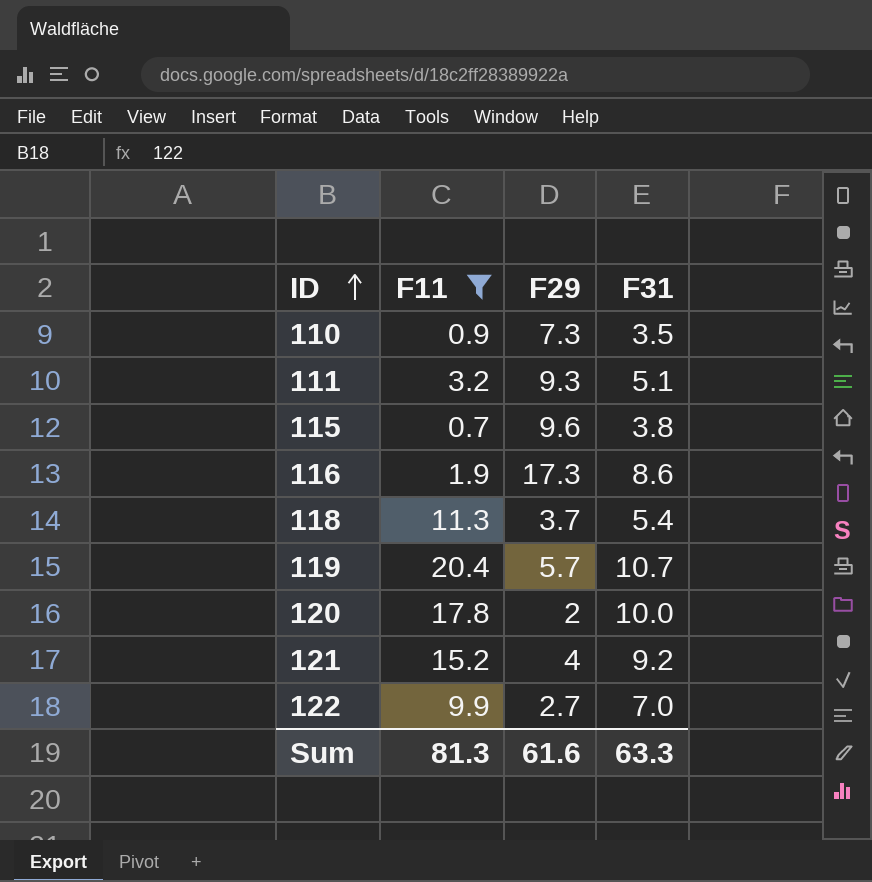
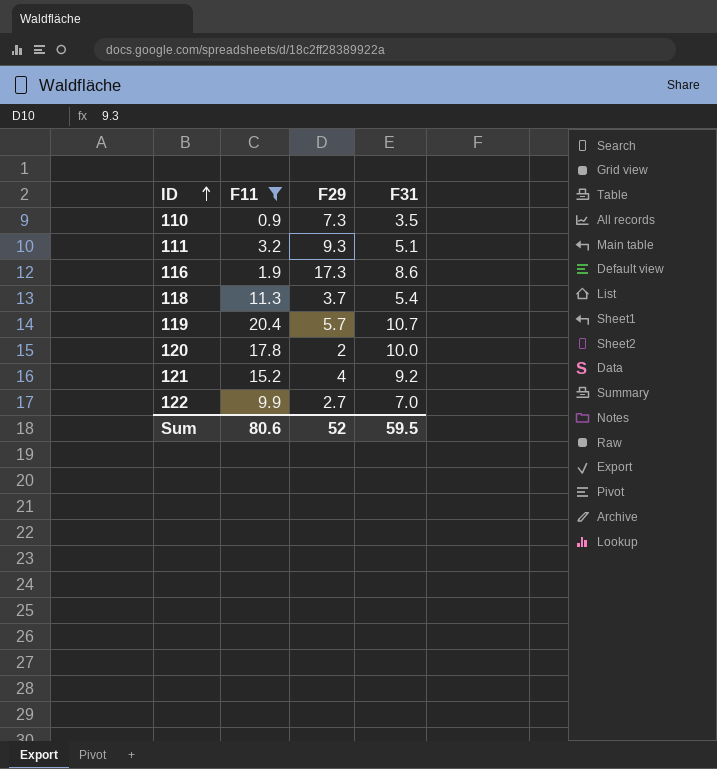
row 115: 0.7 | 9.6 | 3.8 -> none
Sum | F11: 81.3 -> 80.6
Sum | F29: 61.6 -> 52
Sum | F31: 63.3 -> 59.5

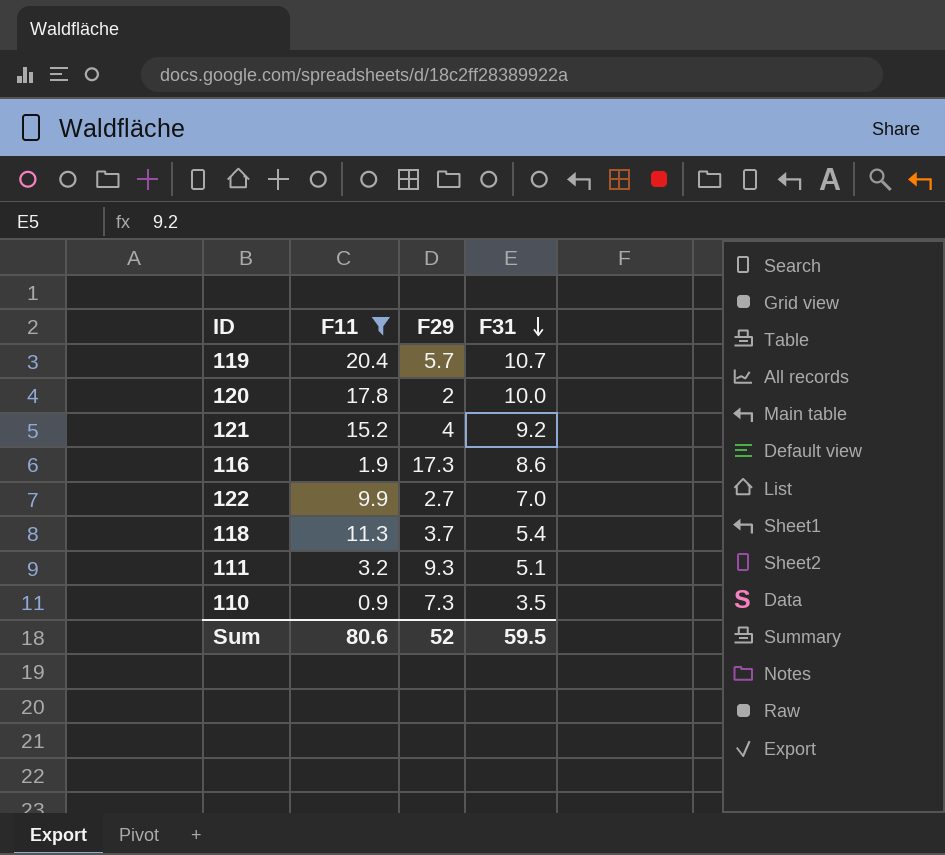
row order: ID ascending -> F31 descending

